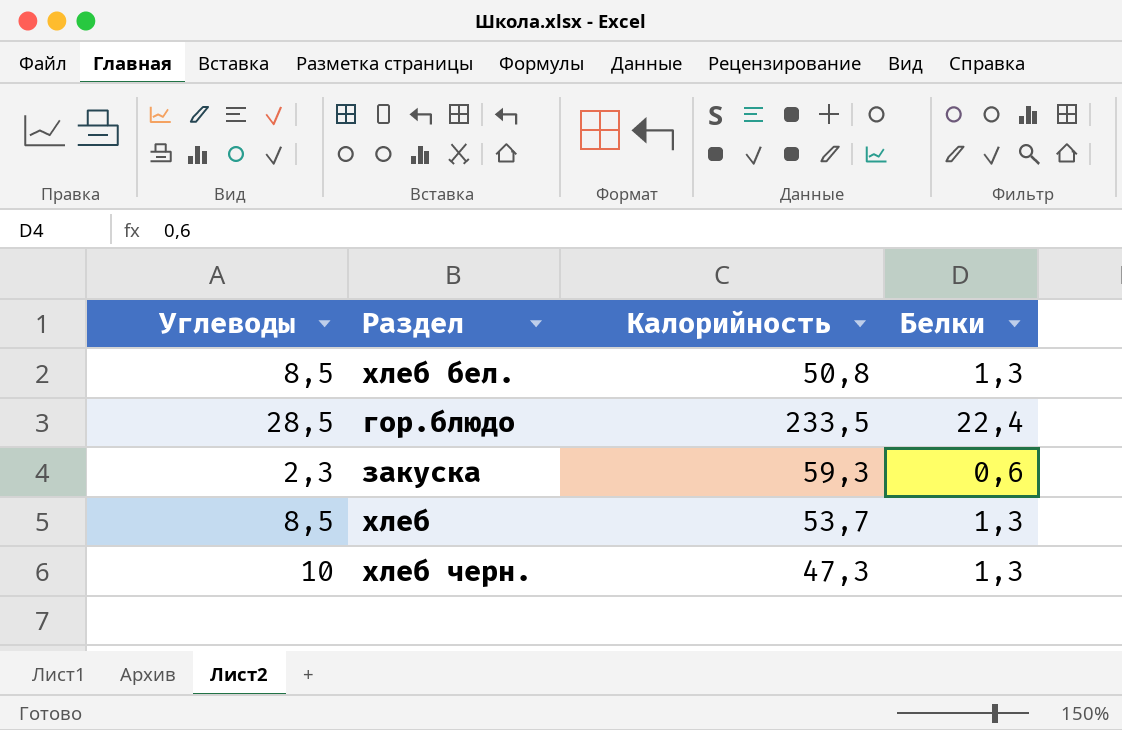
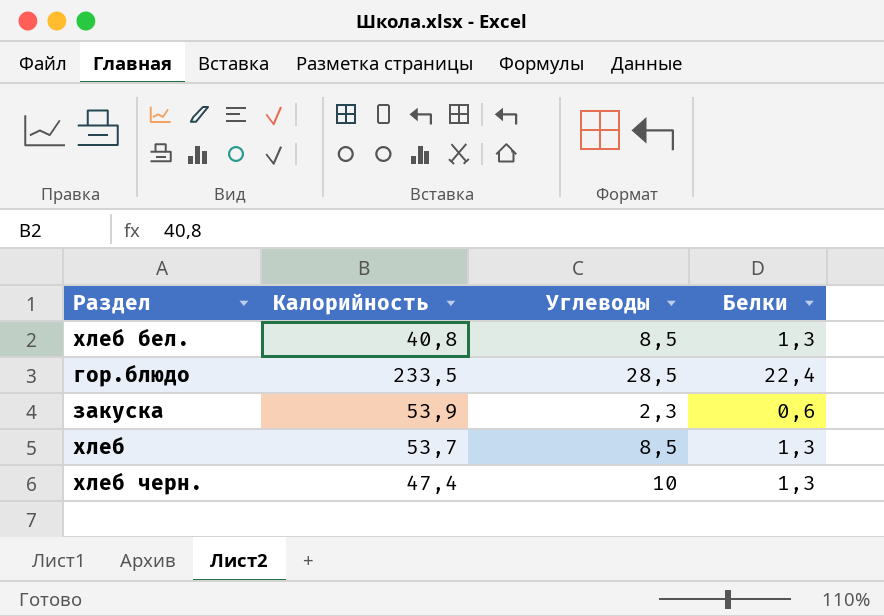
column Углеводы | position: 1 -> 3
хлеб бел. | Калорийность: 50,8 -> 40,8
закуска | Калорийность: 59,3 -> 53,9
хлеб черн. | Калорийность: 47,3 -> 47,4

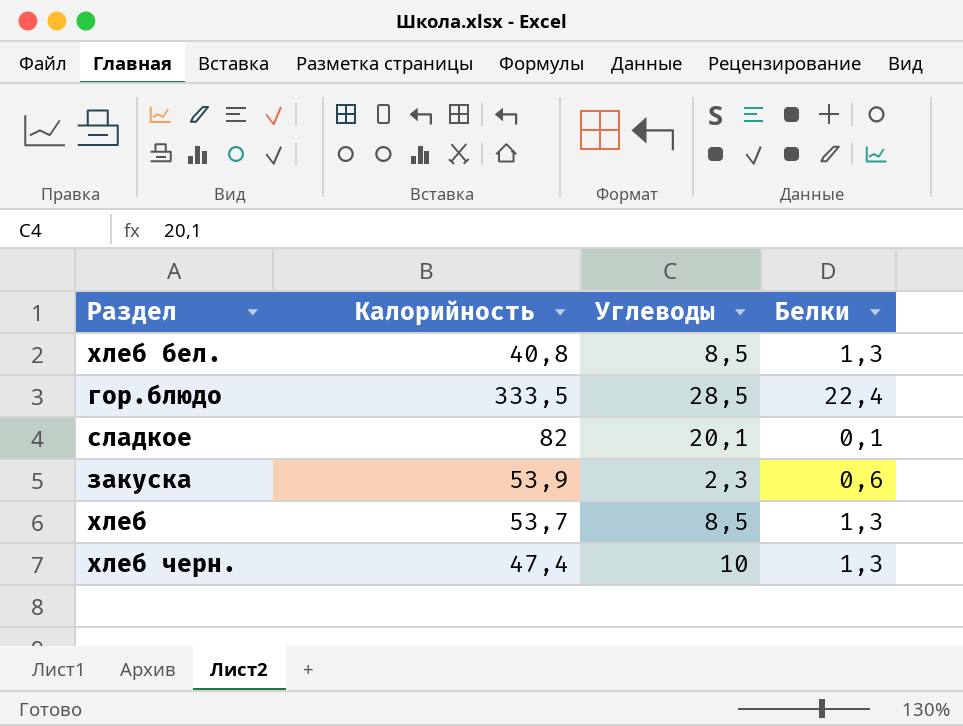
гор.блюдо | Калорийность: 233,5 -> 333,5
row сладкое: none -> 82 | 20,1 | 0,1

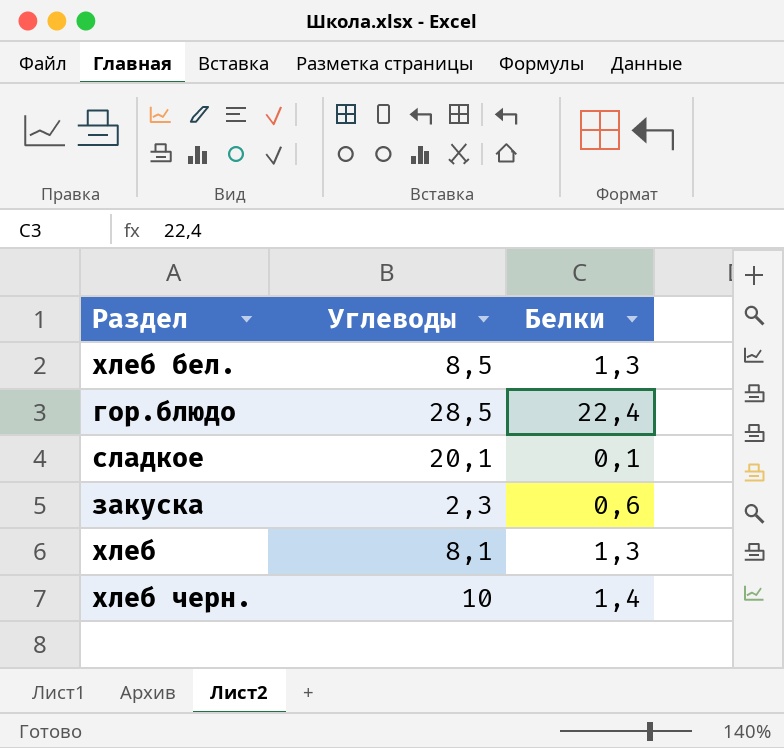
column Калорийность | position: 2 -> none
хлеб | Углеводы: 8,5 -> 8,1
хлеб черн. | Белки: 1,3 -> 1,4

